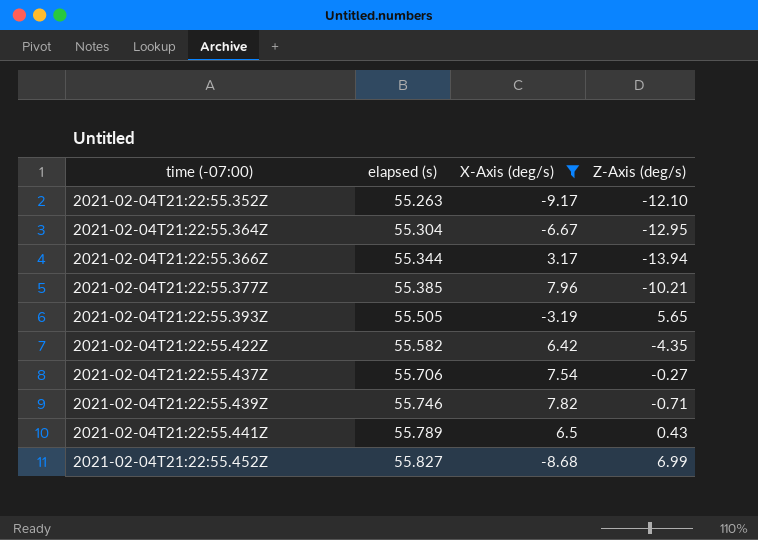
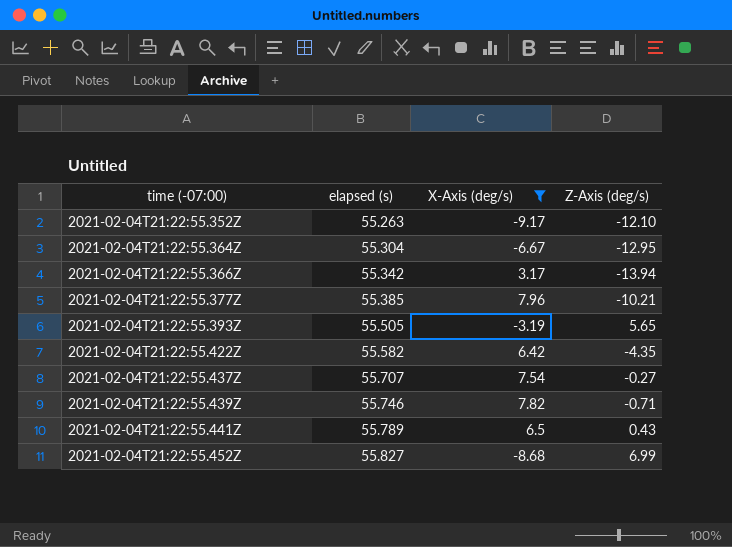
2021-02-04T21:22:55.366Z | elapsed (s): 55.344 -> 55.342
2021-02-04T21:22:55.437Z | elapsed (s): 55.706 -> 55.707

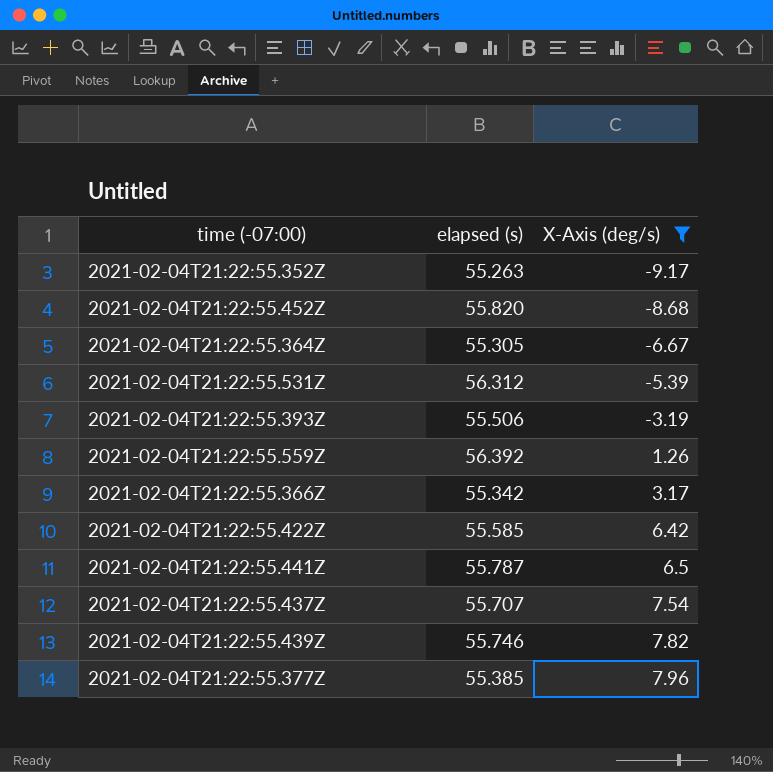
row order: time (-07:00) ascending -> X-Axis (deg/s) ascending
column Z-Axis (deg/s) | position: 4 -> none
2021-02-04T21:22:55.452Z | elapsed (s): 55.827 -> 55.820
2021-02-04T21:22:55.364Z | elapsed (s): 55.304 -> 55.305
row 2021-02-04T21:22:55.531Z: none -> 56.312 | -5.39
2021-02-04T21:22:55.393Z | elapsed (s): 55.505 -> 55.506
row 2021-02-04T21:22:55.559Z: none -> 56.392 | 1.26
2021-02-04T21:22:55.422Z | elapsed (s): 55.582 -> 55.585
2021-02-04T21:22:55.441Z | elapsed (s): 55.789 -> 55.787

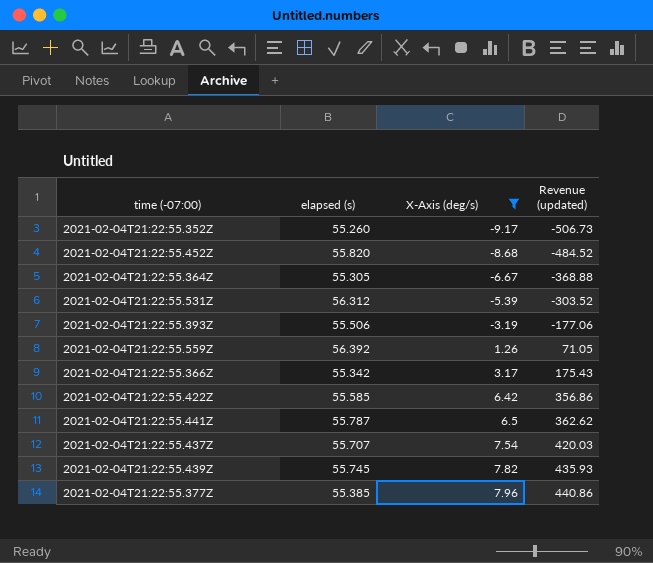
column Revenue (updated) | formula: none -> [elapsed (s)] * [X-Axis (deg/s)]
2021-02-04T21:22:55.352Z | elapsed (s): 55.263 -> 55.260
2021-02-04T21:22:55.439Z | elapsed (s): 55.746 -> 55.745

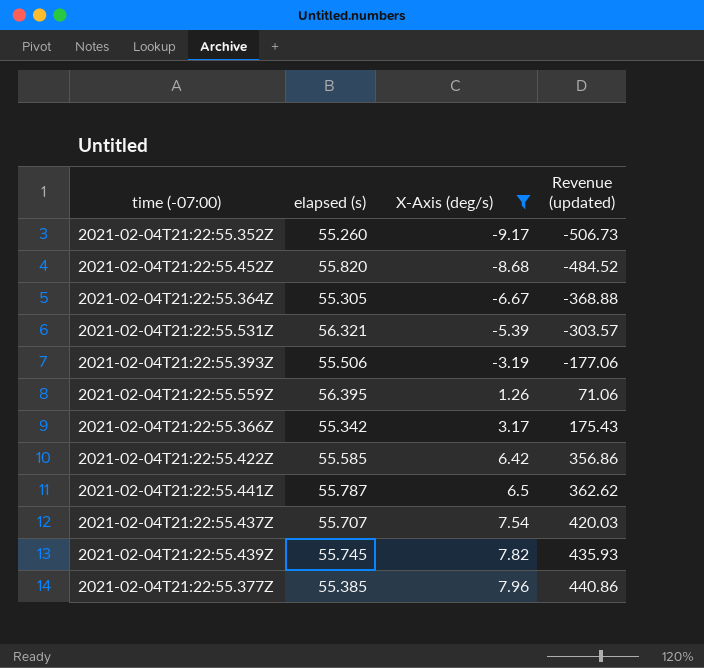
2021-02-04T21:22:55.531Z | elapsed (s): 56.312 -> 56.321
2021-02-04T21:22:55.531Z | Revenue (updated): -303.52 -> -303.57
2021-02-04T21:22:55.559Z | elapsed (s): 56.392 -> 56.395
2021-02-04T21:22:55.559Z | Revenue (updated): 71.05 -> 71.06

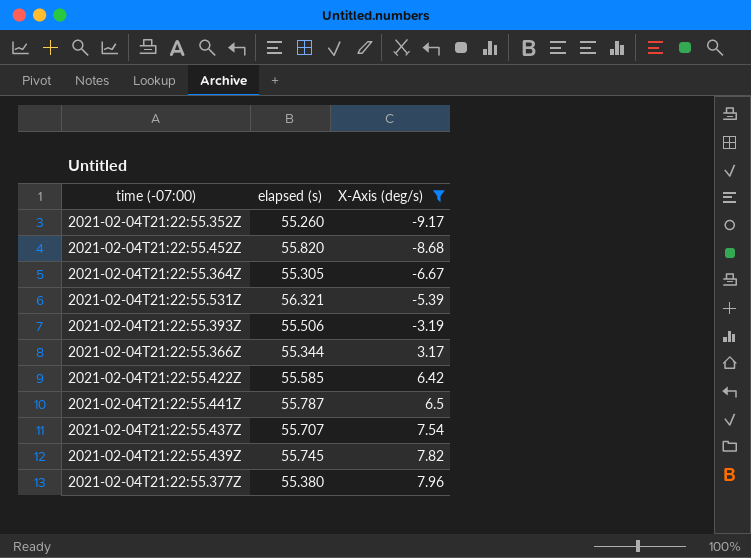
column Revenue (updated) | formula: [elapsed (s)] * [X-Axis (deg/s)] -> none
row 2021-02-04T21:22:55.559Z: 56.395 | 1.26 | 71.06 -> none
2021-02-04T21:22:55.366Z | elapsed (s): 55.342 -> 55.344
2021-02-04T21:22:55.377Z | elapsed (s): 55.385 -> 55.380

